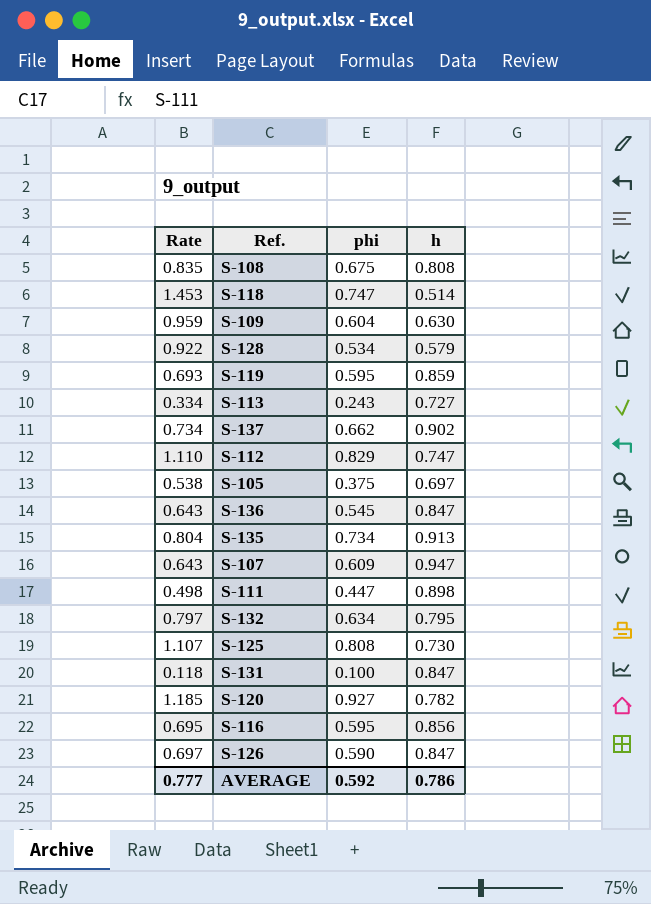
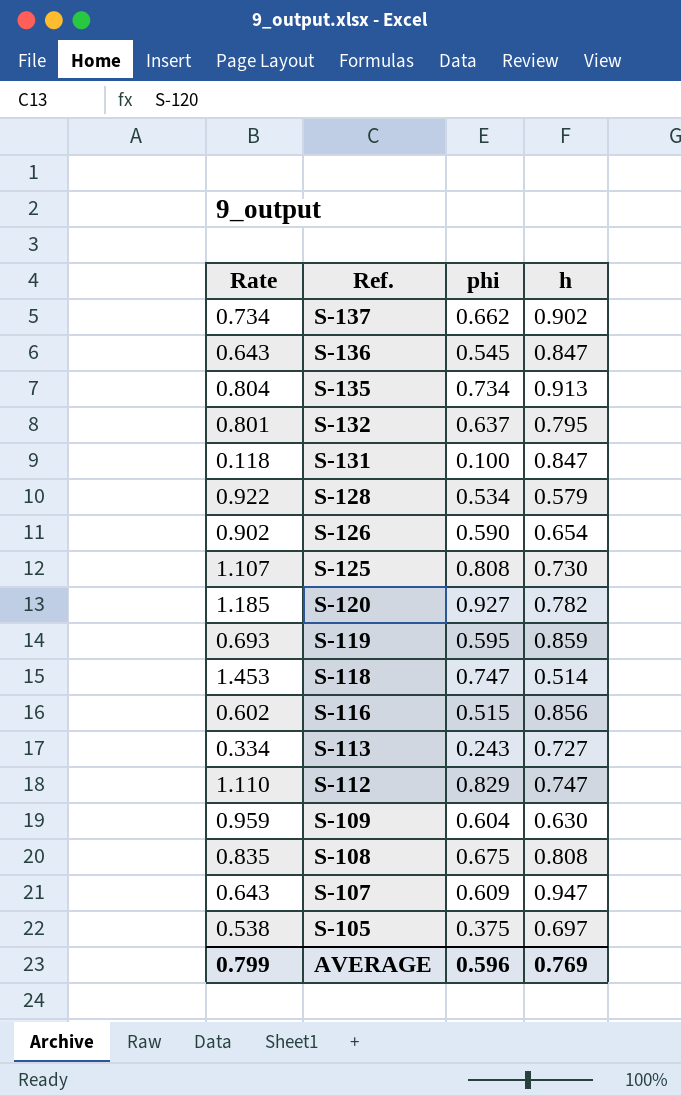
row order: none -> Ref. descending
row S-111: 0.498 | 0.447 | 0.898 -> none
S-132 | Rate: 0.797 -> 0.801
S-132 | phi: 0.634 -> 0.637
S-126 | Rate: 0.697 -> 0.902
S-126 | h: 0.847 -> 0.654
S-116 | Rate: 0.695 -> 0.602
S-116 | phi: 0.595 -> 0.515
AVERAGE | Rate: 0.777 -> 0.799
AVERAGE | phi: 0.592 -> 0.596
AVERAGE | h: 0.786 -> 0.769

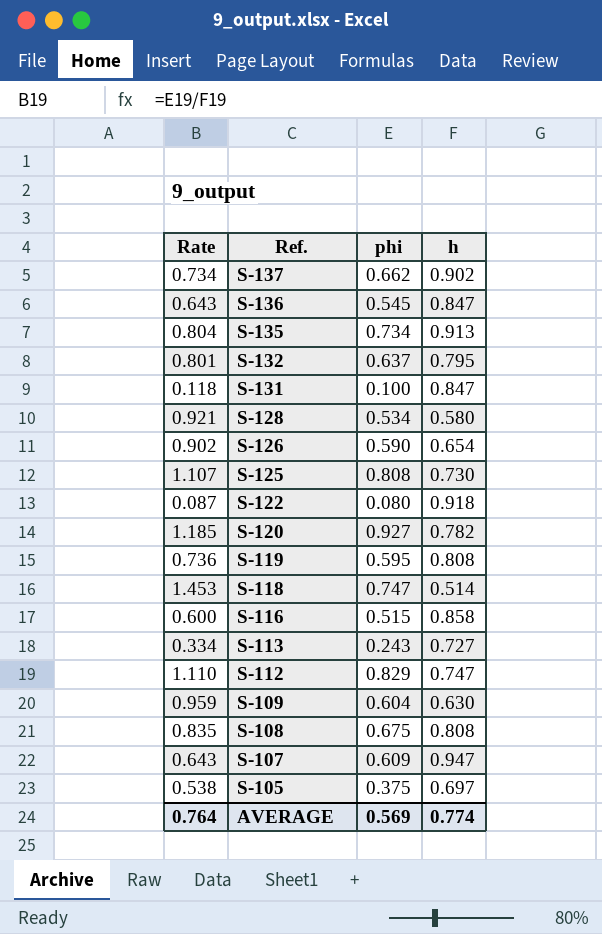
S-128 | Rate: 0.922 -> 0.921
S-128 | h: 0.579 -> 0.580
row S-122: none -> 0.087 | 0.080 | 0.918
S-119 | Rate: 0.693 -> 0.736
S-119 | h: 0.859 -> 0.808
S-116 | Rate: 0.602 -> 0.600
S-116 | h: 0.856 -> 0.858
AVERAGE | Rate: 0.799 -> 0.764
AVERAGE | phi: 0.596 -> 0.569
AVERAGE | h: 0.769 -> 0.774

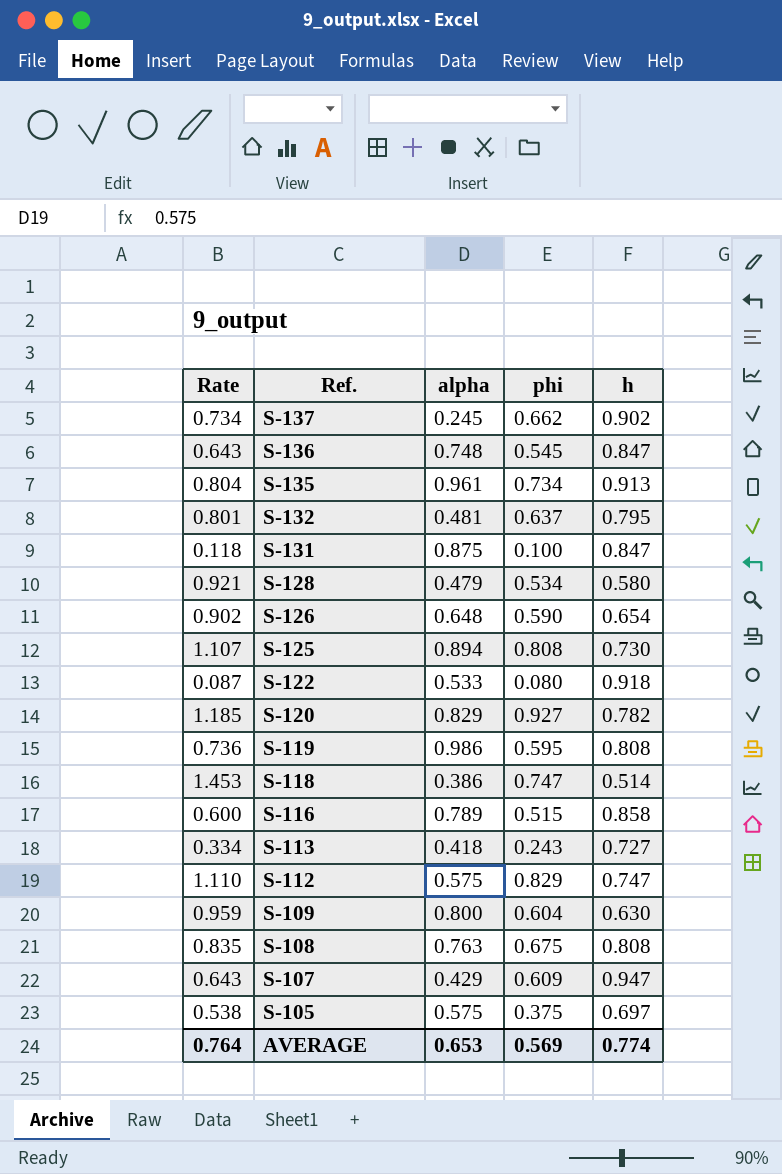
column alpha | position: none -> 3

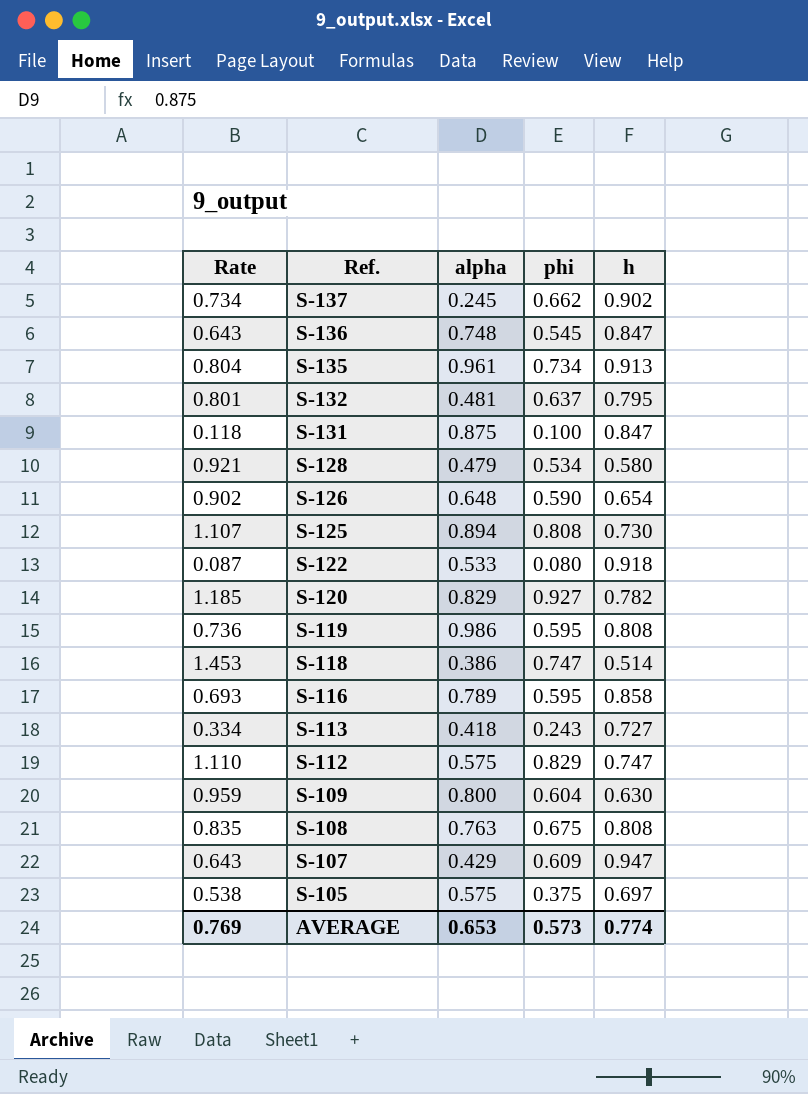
S-116 | Rate: 0.600 -> 0.693
S-116 | phi: 0.515 -> 0.595
AVERAGE | Rate: 0.764 -> 0.769
AVERAGE | phi: 0.569 -> 0.573

